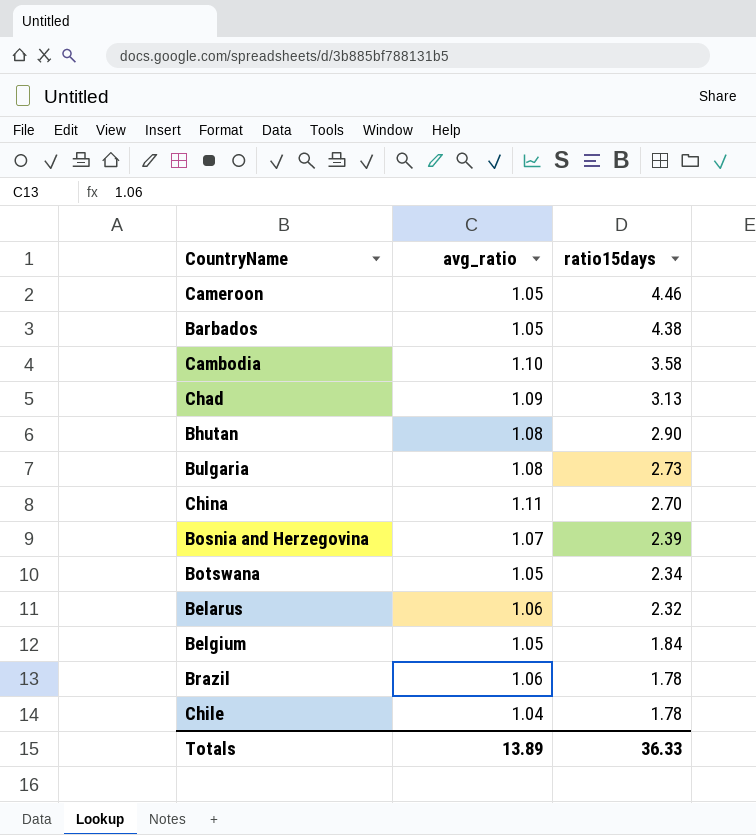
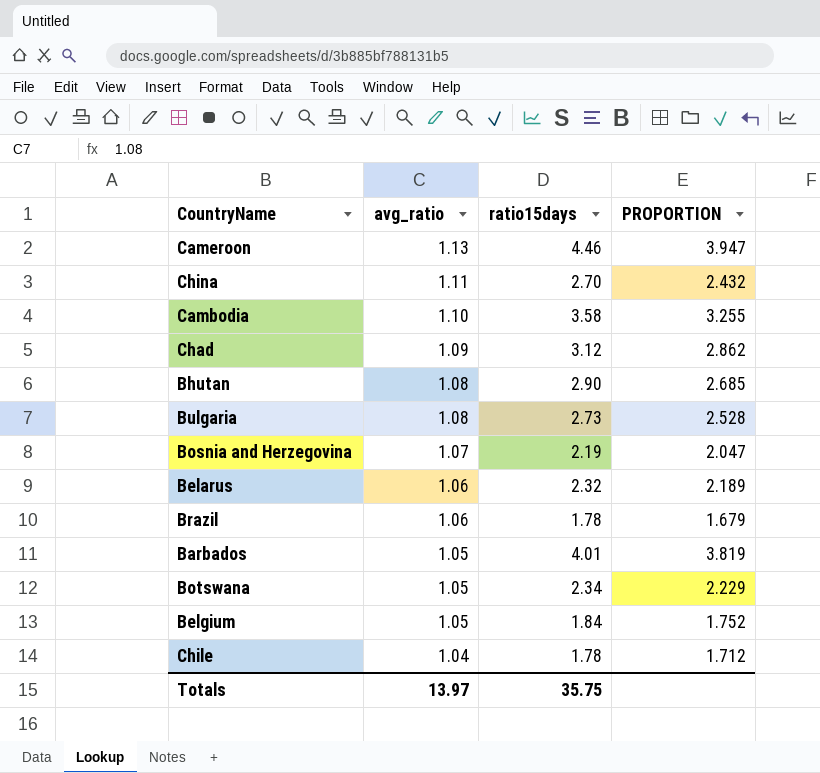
row order: ratio15days descending -> avg_ratio descending
column PROPORTION | formula: none -> [ratio15days] / [avg_ratio]
Cameroon | avg_ratio: 1.05 -> 1.13
Chad | ratio15days: 3.13 -> 3.12
Bosnia and Herzegovina | ratio15days: 2.39 -> 2.19
Barbados | ratio15days: 4.38 -> 4.01
Totals | avg_ratio: 13.89 -> 13.97
Totals | ratio15days: 36.33 -> 35.75

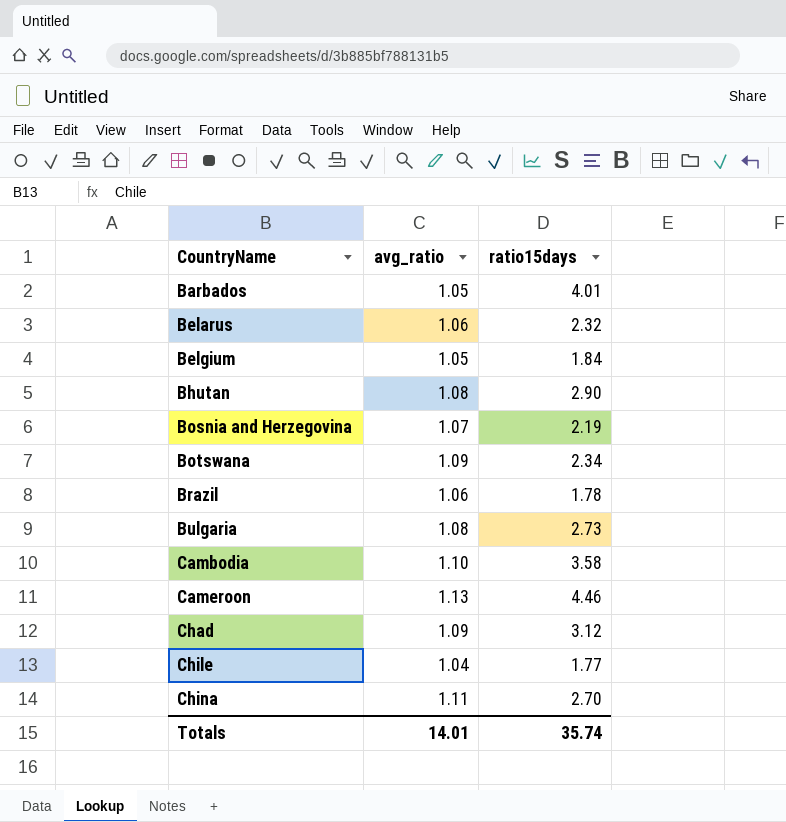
row order: avg_ratio descending -> CountryName ascending
column PROPORTION | formula: [ratio15days] / [avg_ratio] -> none
Botswana | avg_ratio: 1.05 -> 1.09
Chile | ratio15days: 1.78 -> 1.77
Totals | avg_ratio: 13.97 -> 14.01
Totals | ratio15days: 35.75 -> 35.74

